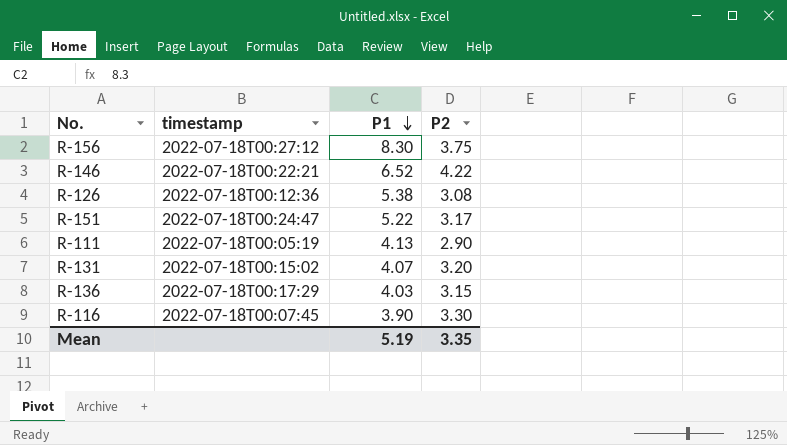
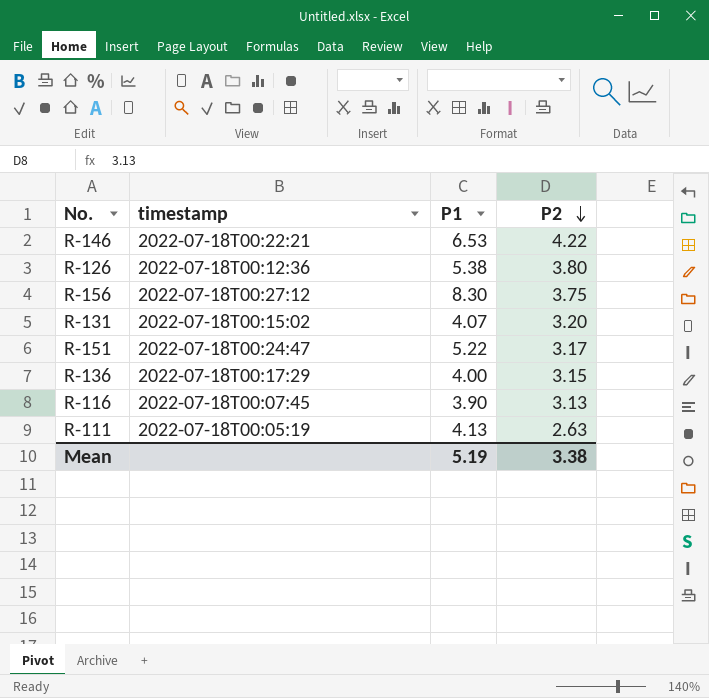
row order: P1 descending -> P2 descending
R-146 | P1: 6.52 -> 6.53
R-126 | P2: 3.08 -> 3.80
R-136 | P1: 4.03 -> 4.00
R-116 | P2: 3.30 -> 3.13
R-111 | P2: 2.90 -> 2.63
Mean | P2: 3.35 -> 3.38

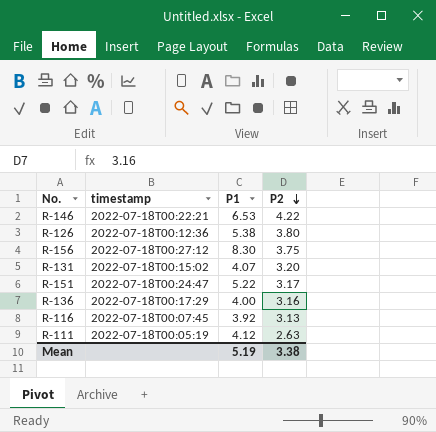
R-136 | P2: 3.15 -> 3.16
R-116 | P1: 3.90 -> 3.92
R-111 | P1: 4.13 -> 4.12

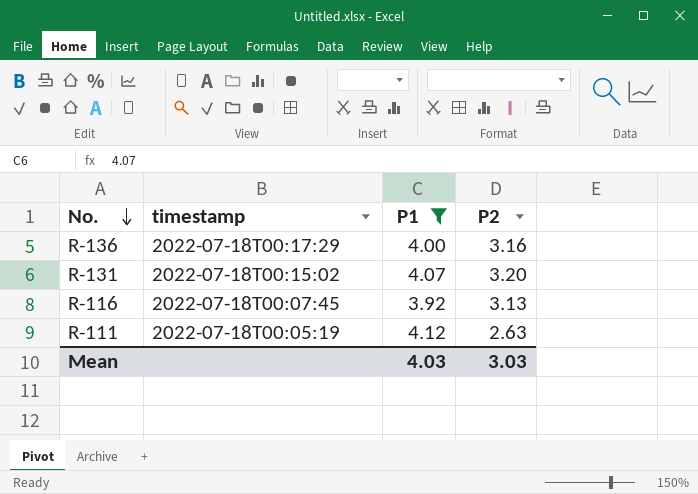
filter: none -> P1 <= 4.12
row order: P2 descending -> No. descending
Mean | P1: 5.19 -> 4.03
Mean | P2: 3.38 -> 3.03

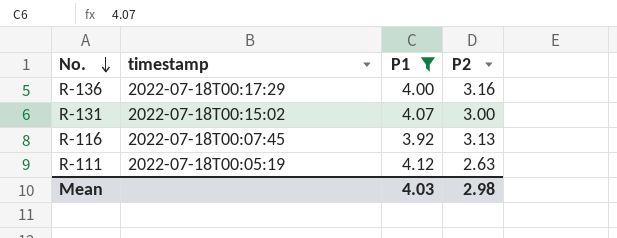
R-131 | P2: 3.20 -> 3.00
Mean | P2: 3.03 -> 2.98

